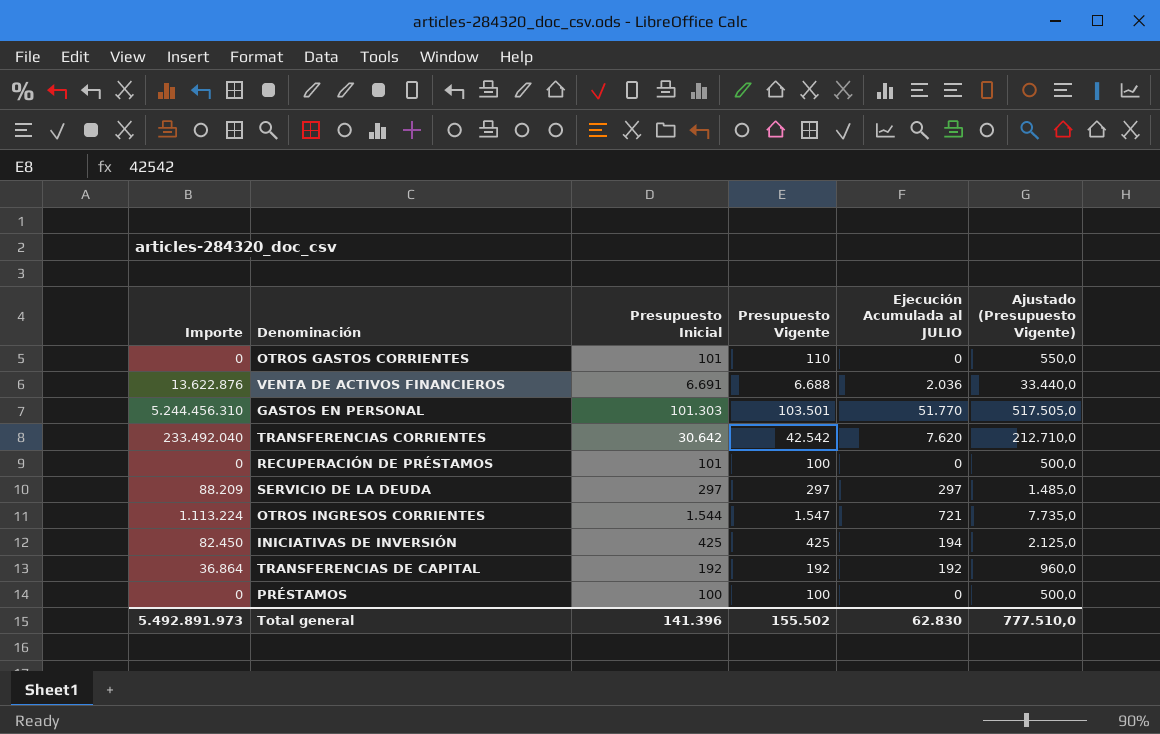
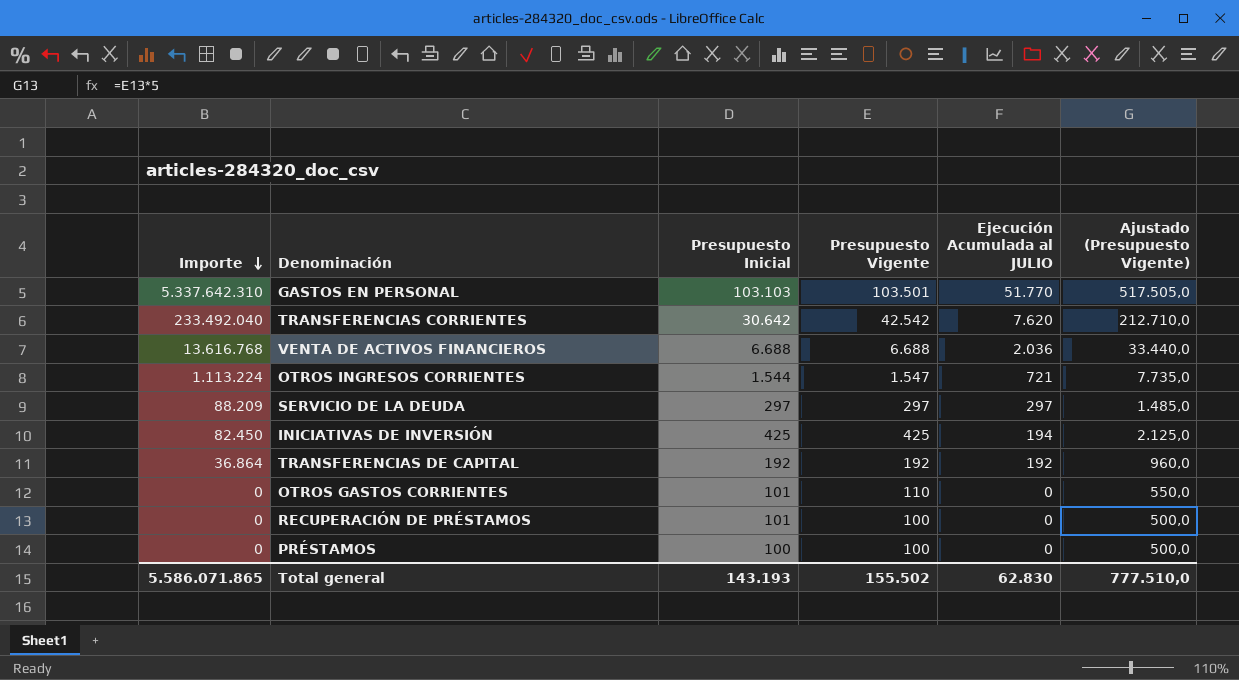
row order: none -> Importe descending
GASTOS EN PERSONAL | Importe: 5.244.456.310 -> 5.337.642.310
GASTOS EN PERSONAL | Presupuesto Inicial: 101.303 -> 103.103
VENTA DE ACTIVOS FINANCIEROS | Importe: 13.622.876 -> 13.616.768
VENTA DE ACTIVOS FINANCIEROS | Presupuesto Inicial: 6.691 -> 6.688
Total general | Importe: 5.492.891.973 -> 5.586.071.865
Total general | Presupuesto Inicial: 141.396 -> 143.193

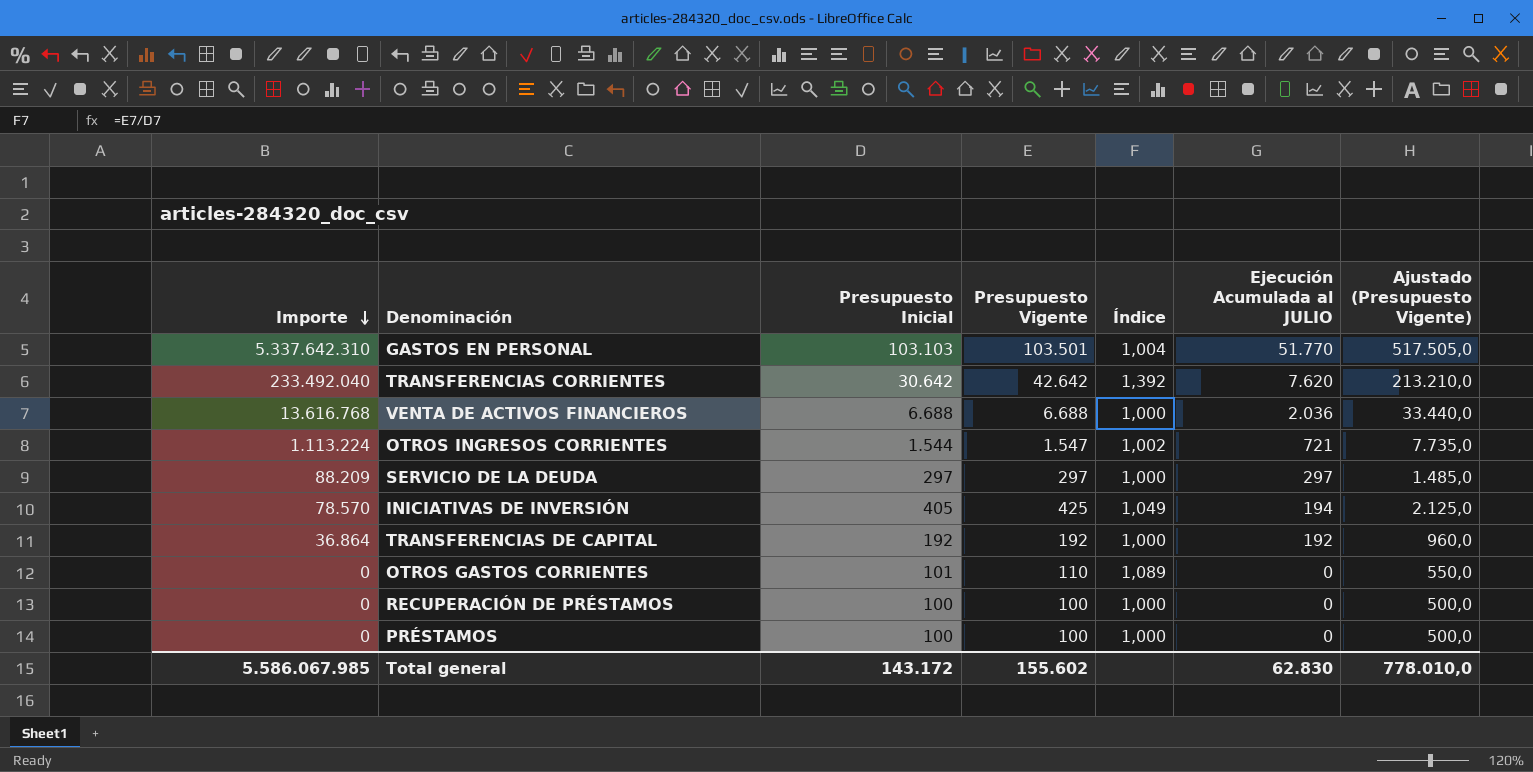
column Índice | formula: none -> [Presupuesto Vigente] / [Presupuesto Inicial]
TRANSFERENCIAS CORRIENTES | Presupuesto Vigente: 42.542 -> 42.642
TRANSFERENCIAS CORRIENTES | Ajustado (Presupuesto Vigente): 212.710,0 -> 213.210,0
INICIATIVAS DE INVERSIÓN | Importe: 82.450 -> 78.570
INICIATIVAS DE INVERSIÓN | Presupuesto Inicial: 425 -> 405
RECUPERACIÓN DE PRÉSTAMOS | Presupuesto Inicial: 101 -> 100
Total general | Importe: 5.586.071.865 -> 5.586.067.985
Total general | Presupuesto Inicial: 143.193 -> 143.172
Total general | Presupuesto Vigente: 155.502 -> 155.602
Total general | Ajustado (Presupuesto Vigente): 777.510,0 -> 778.010,0

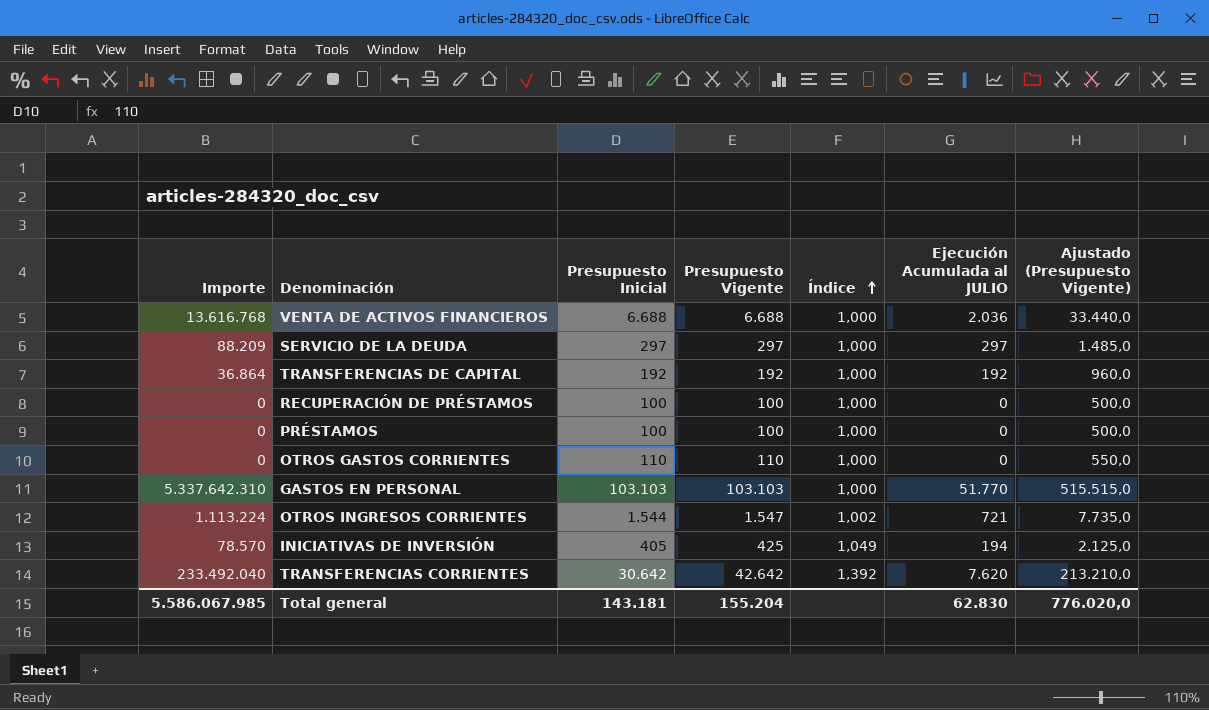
row order: Importe descending -> Índice ascending
OTROS GASTOS CORRIENTES | Presupuesto Inicial: 101 -> 110
OTROS GASTOS CORRIENTES | Índice: 1,089 -> 1,000
GASTOS EN PERSONAL | Presupuesto Vigente: 103.501 -> 103.103
GASTOS EN PERSONAL | Índice: 1,004 -> 1,000
GASTOS EN PERSONAL | Ajustado (Presupuesto Vigente): 517.505,0 -> 515.515,0
Total general | Presupuesto Inicial: 143.172 -> 143.181
Total general | Presupuesto Vigente: 155.602 -> 155.204
Total general | Ajustado (Presupuesto Vigente): 778.010,0 -> 776.020,0

